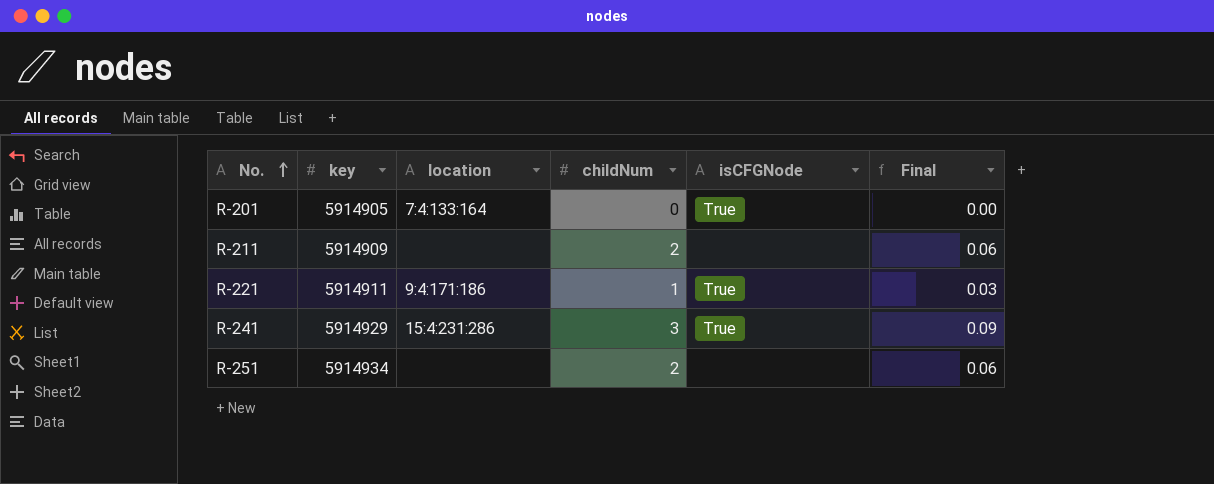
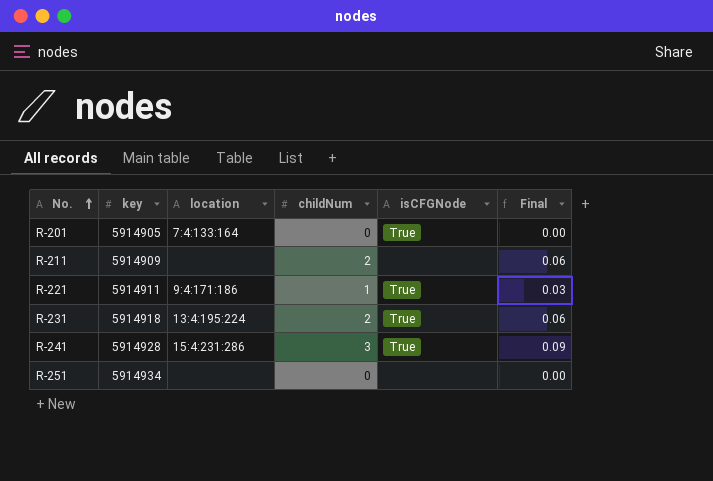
row R-231: none -> 5914918 | 13:4:195:224 | 2 | True | 0.06
R-241 | key: 5914929 -> 5914928
R-251 | childNum: 2 -> 0
R-251 | Final: 0.06 -> 0.00

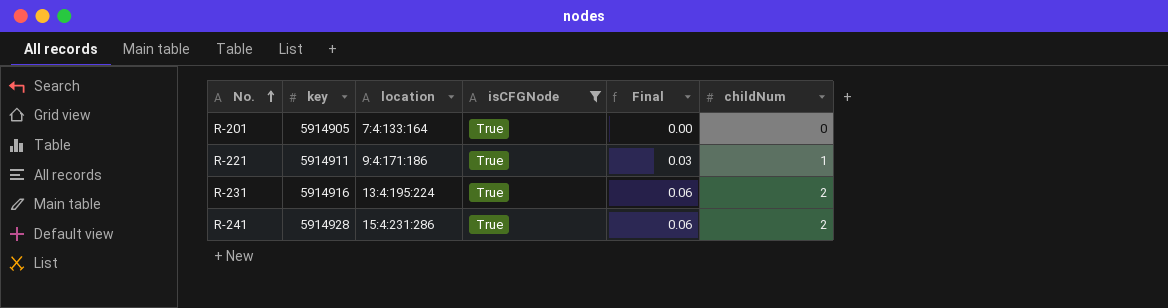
filter: none -> isCFGNode = True
column childNum | position: 4 -> 6
R-231 | key: 5914918 -> 5914916
R-241 | Final: 0.09 -> 0.06
R-241 | childNum: 3 -> 2

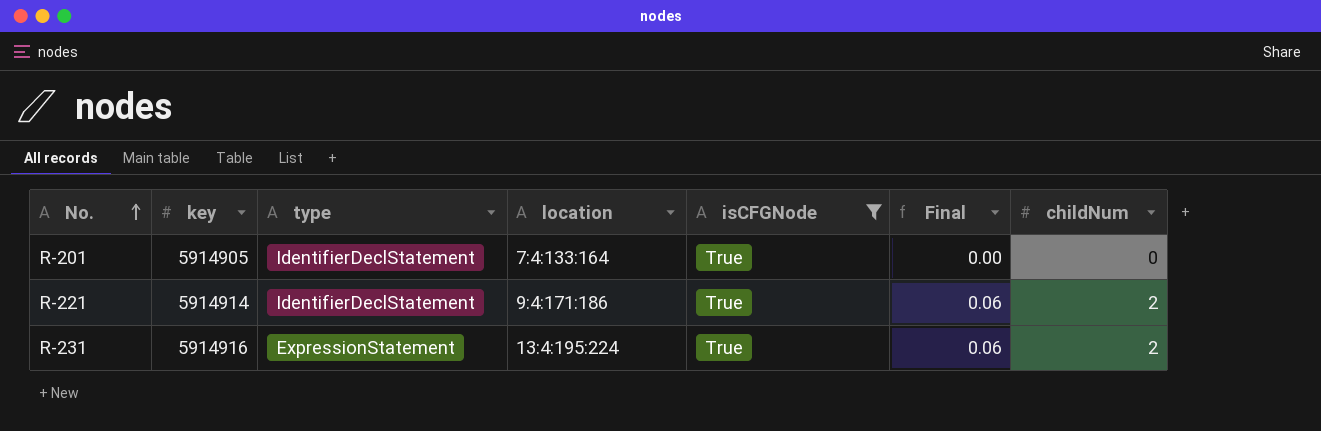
column type | position: none -> 3
row R-241: 5914928 | 15:4:231:286 | True | 0.06 | 2 -> none
R-221 | key: 5914911 -> 5914914
R-221 | Final: 0.03 -> 0.06
R-221 | childNum: 1 -> 2

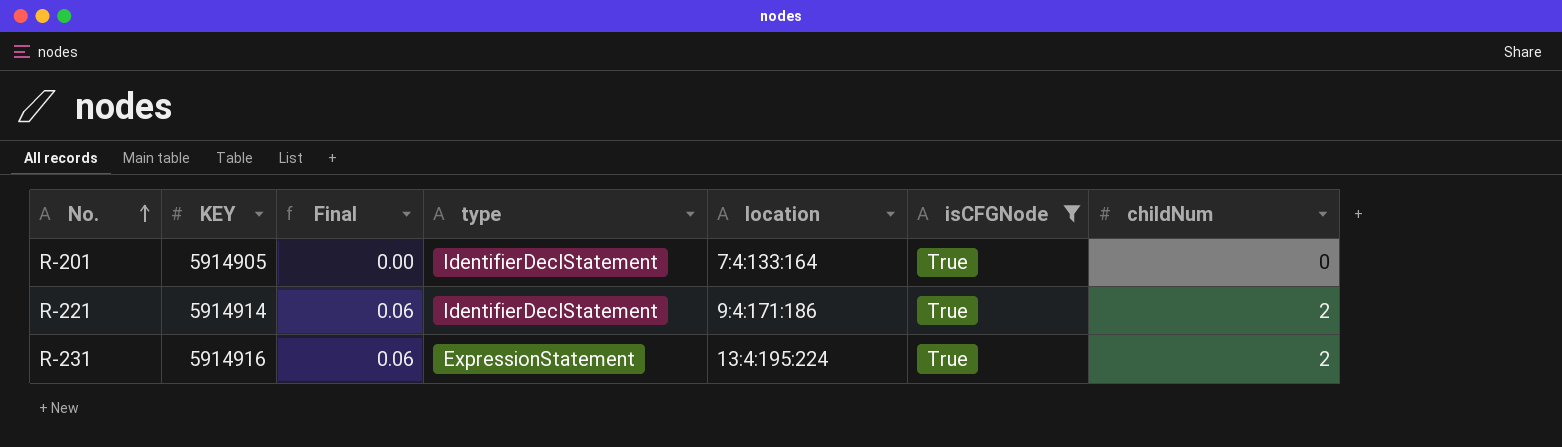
column name: key -> KEY
column Final | position: 6 -> 3

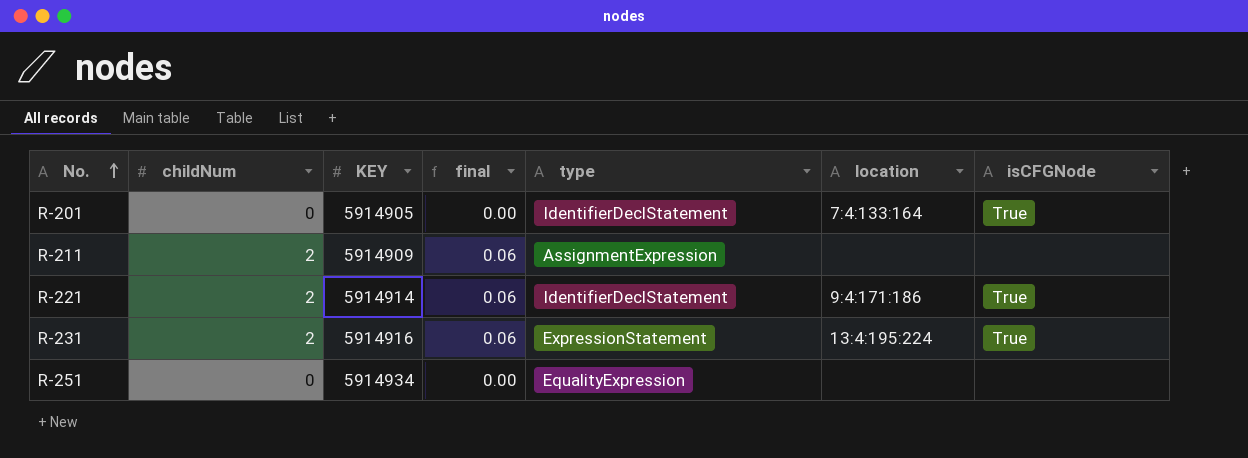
filter: isCFGNode = True -> none
column childNum | position: 7 -> 2
column name: Final -> final

